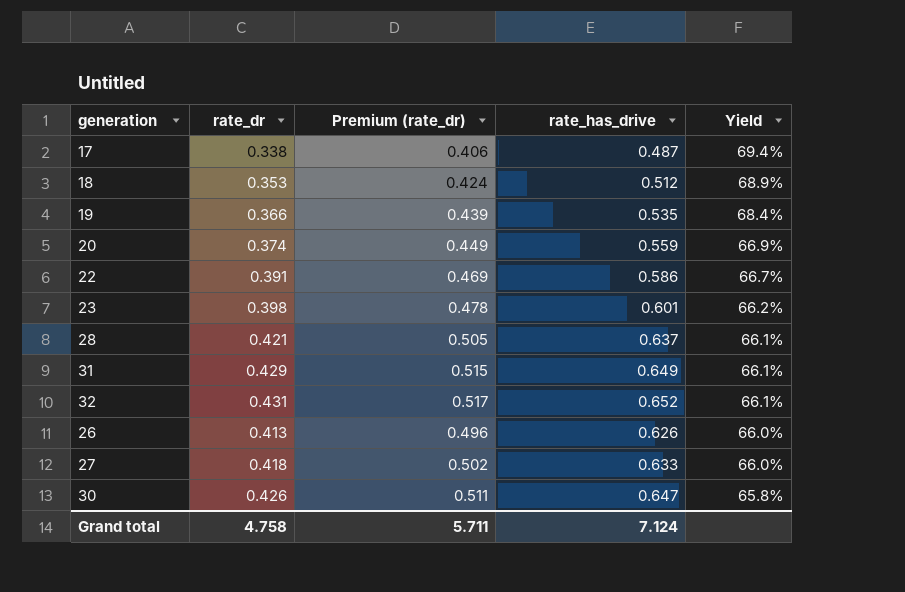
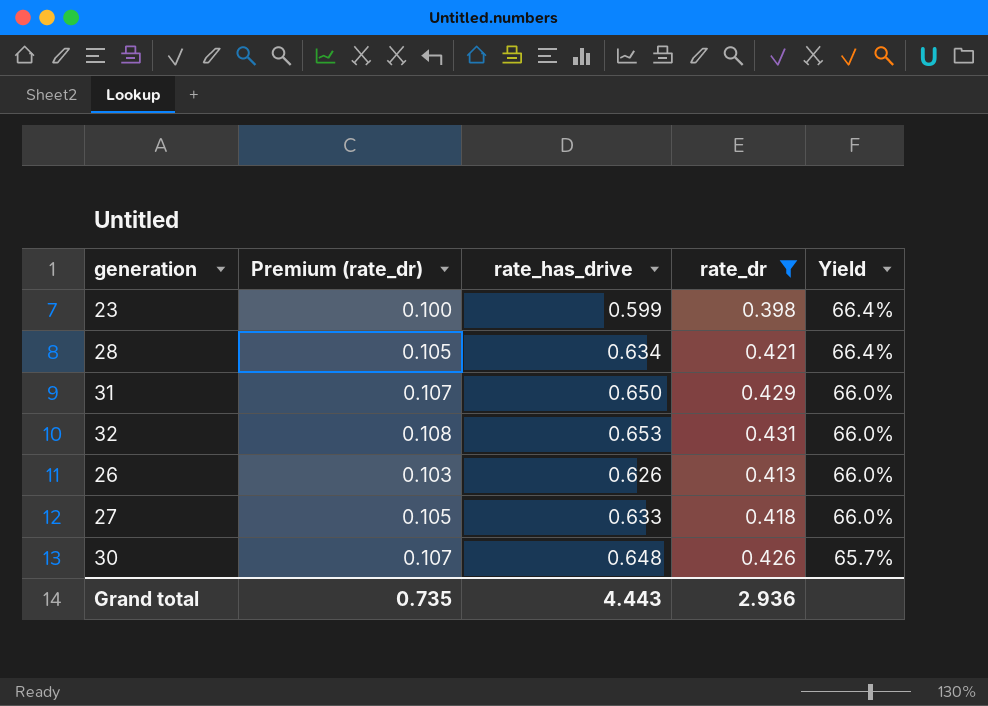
filter: none -> rate_dr >= 0.398
column Premium (rate_dr) | formula: [rate_dr] * 1.2 -> [rate_dr] * 0.25
column rate_dr | position: 2 -> 4
23 | rate_has_drive: 0.601 -> 0.599
23 | Yield: 66.2% -> 66.4%
28 | rate_has_drive: 0.637 -> 0.634
28 | Yield: 66.1% -> 66.4%
31 | rate_has_drive: 0.649 -> 0.650
31 | Yield: 66.1% -> 66.0%
32 | rate_has_drive: 0.652 -> 0.653
32 | Yield: 66.1% -> 66.0%
30 | rate_has_drive: 0.647 -> 0.648
30 | Yield: 65.8% -> 65.7%
Grand total | Premium (rate_dr): 5.711 -> 0.735
Grand total | rate_has_drive: 7.124 -> 4.443
Grand total | rate_dr: 4.758 -> 2.936

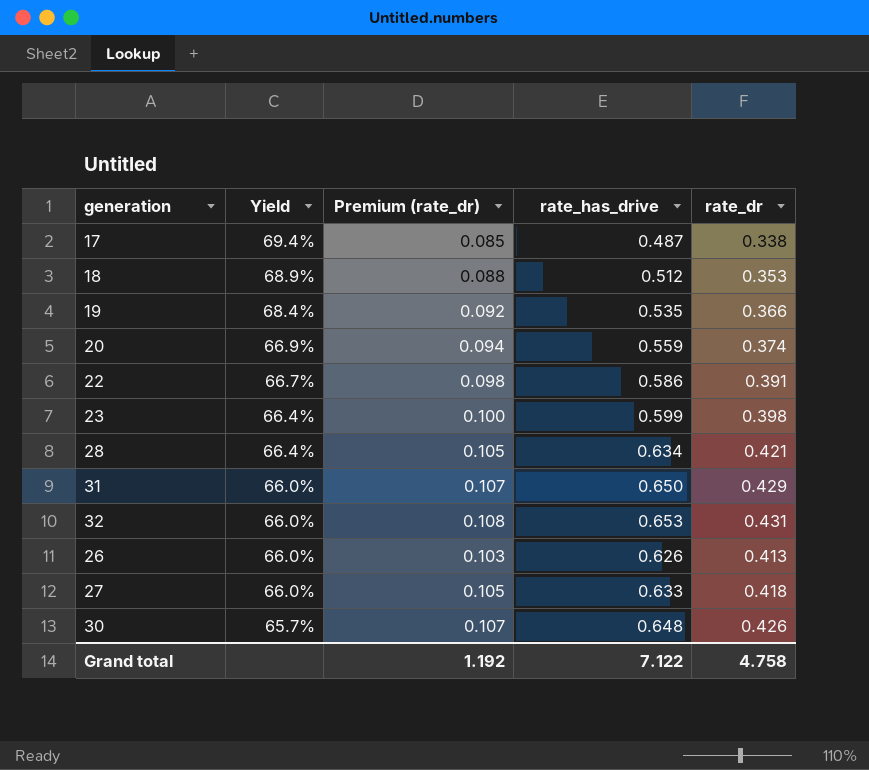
filter: rate_dr >= 0.398 -> none
column Yield | position: 5 -> 2
Grand total | Premium (rate_dr): 0.735 -> 1.192
Grand total | rate_has_drive: 4.443 -> 7.122
Grand total | rate_dr: 2.936 -> 4.758

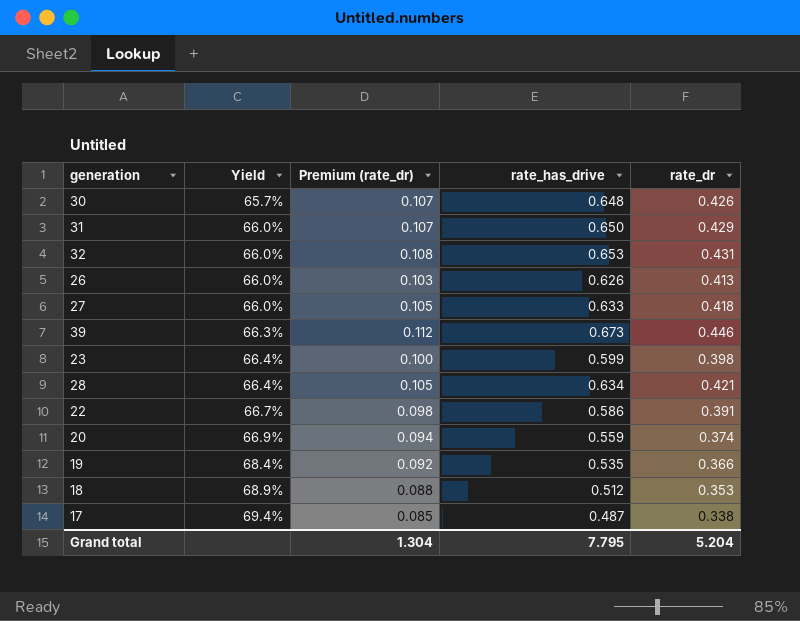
row order: Yield descending -> Yield ascending
row 39: none -> 66.3% | 0.112 | 0.673 | 0.446
Grand total | Premium (rate_dr): 1.192 -> 1.304
Grand total | rate_has_drive: 7.122 -> 7.795
Grand total | rate_dr: 4.758 -> 5.204

